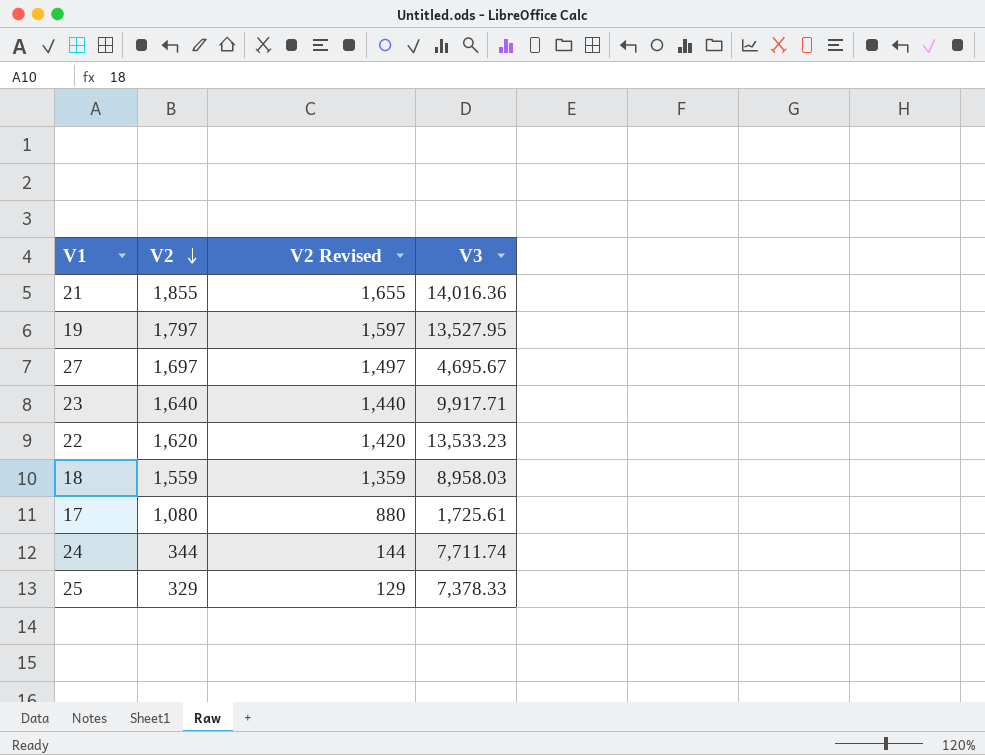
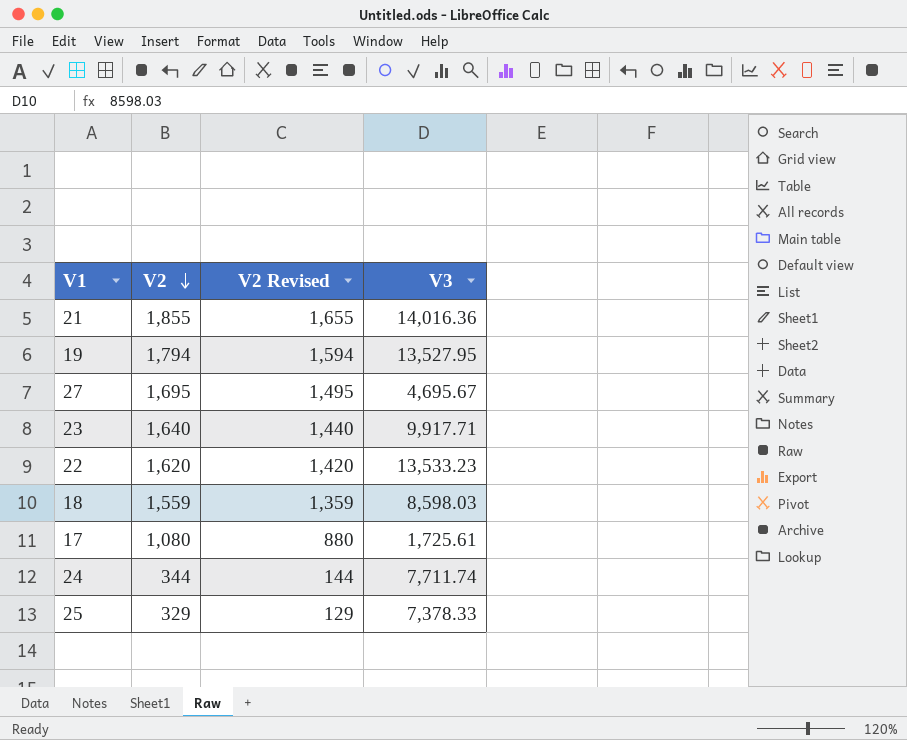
19 | V2: 1,797 -> 1,794
19 | V2 Revised: 1,597 -> 1,594
27 | V2: 1,697 -> 1,695
27 | V2 Revised: 1,497 -> 1,495
18 | V3: 8,958.03 -> 8,598.03

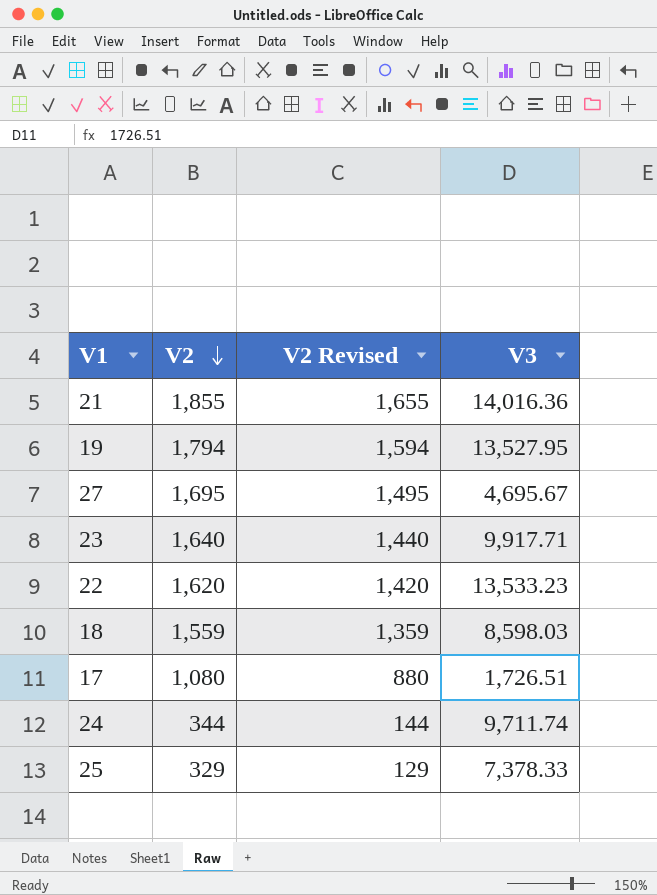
17 | V3: 1,725.61 -> 1,726.51
24 | V3: 7,711.74 -> 9,711.74

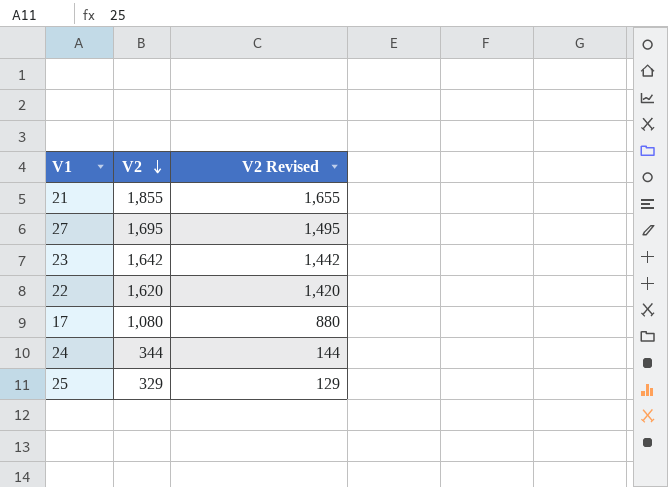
column V3 | position: 4 -> none
row 19: 1,794 | 1,594 | 13,527.95 -> none
row 18: 1,559 | 1,359 | 8,598.03 -> none
23 | V2: 1,640 -> 1,642
23 | V2 Revised: 1,440 -> 1,442

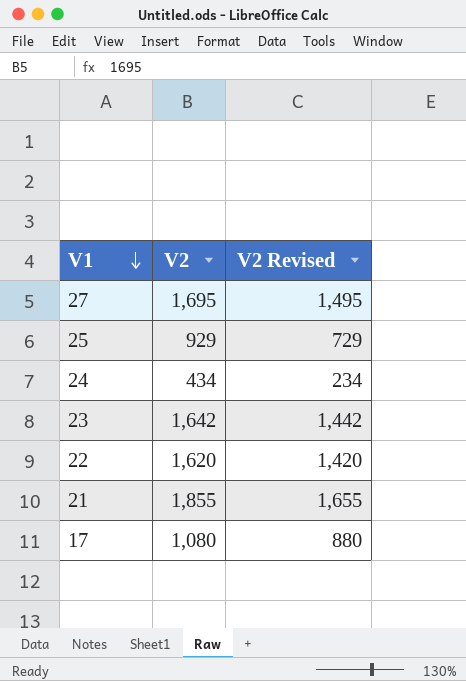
row order: V2 descending -> V1 descending
25 | V2: 329 -> 929
25 | V2 Revised: 129 -> 729
24 | V2: 344 -> 434
24 | V2 Revised: 144 -> 234

